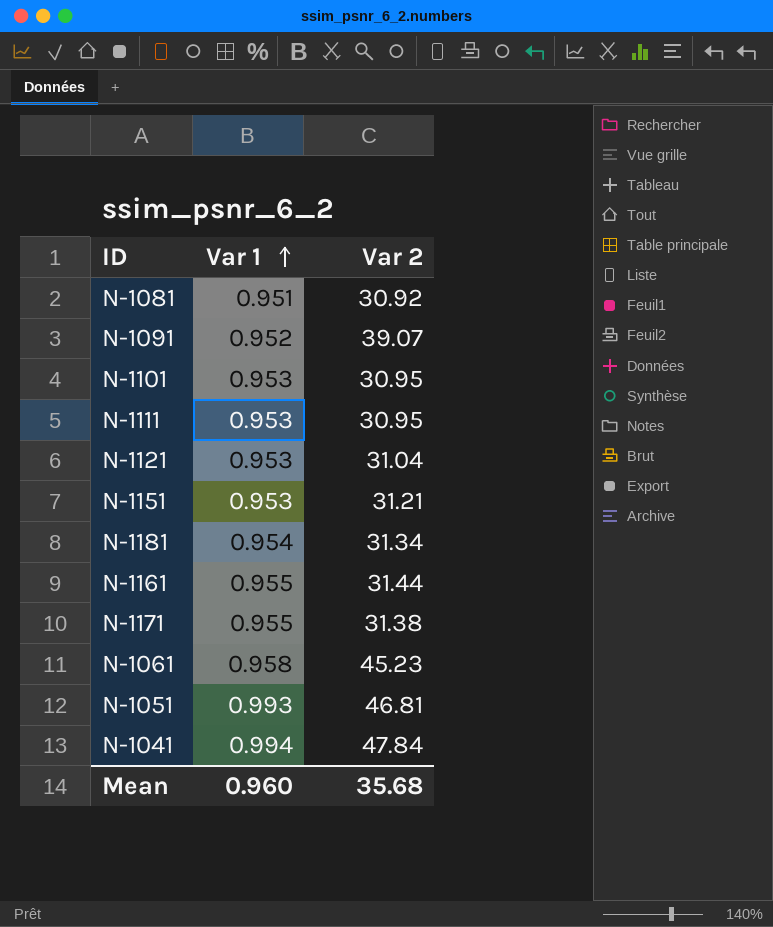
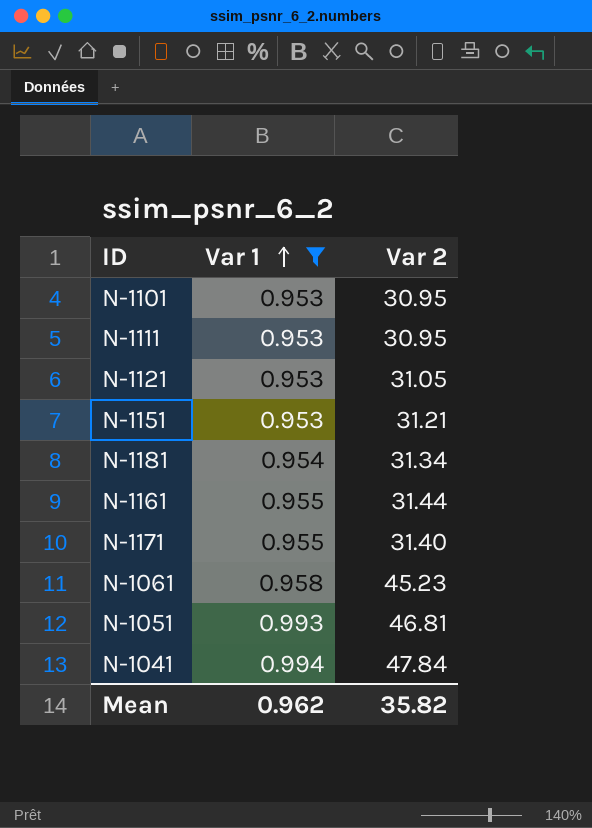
filter: none -> Var 1 >= 0.953
N-1121 | Var 2: 31.04 -> 31.05
N-1171 | Var 2: 31.38 -> 31.40
Mean | Var 1: 0.960 -> 0.962
Mean | Var 2: 35.68 -> 35.82

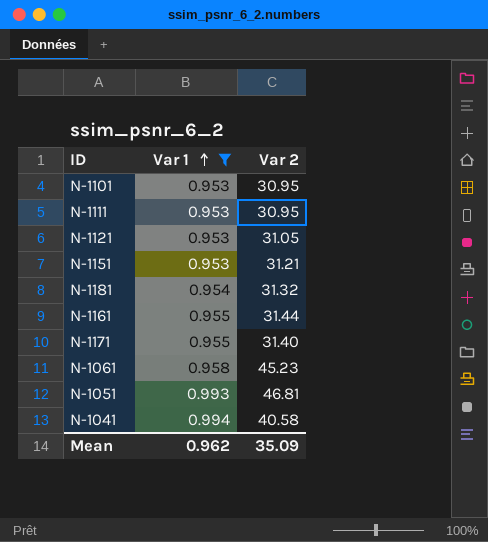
N-1181 | Var 2: 31.34 -> 31.32
N-1041 | Var 2: 47.84 -> 40.58
Mean | Var 2: 35.82 -> 35.09

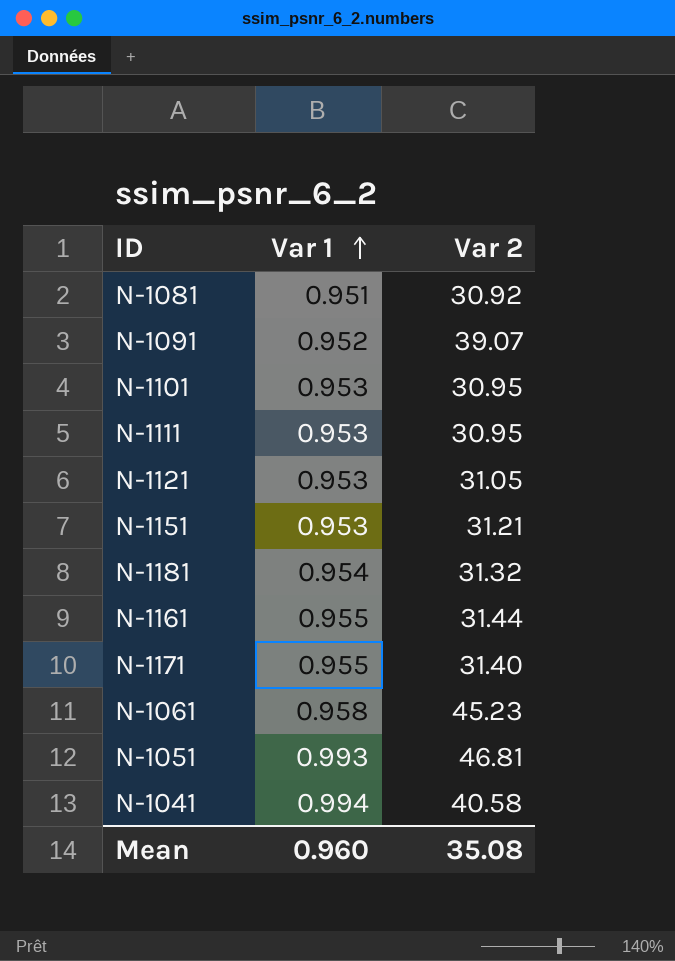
filter: Var 1 >= 0.953 -> none
Mean | Var 1: 0.962 -> 0.960
Mean | Var 2: 35.09 -> 35.08

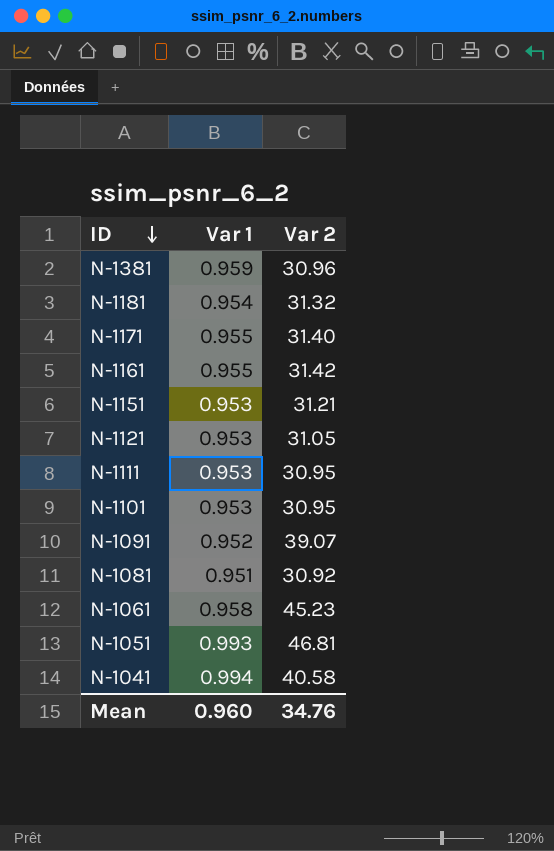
row order: Var 1 ascending -> ID descending
row N-1381: none -> 0.959 | 30.96
N-1161 | Var 2: 31.44 -> 31.42
Mean | Var 2: 35.08 -> 34.76

